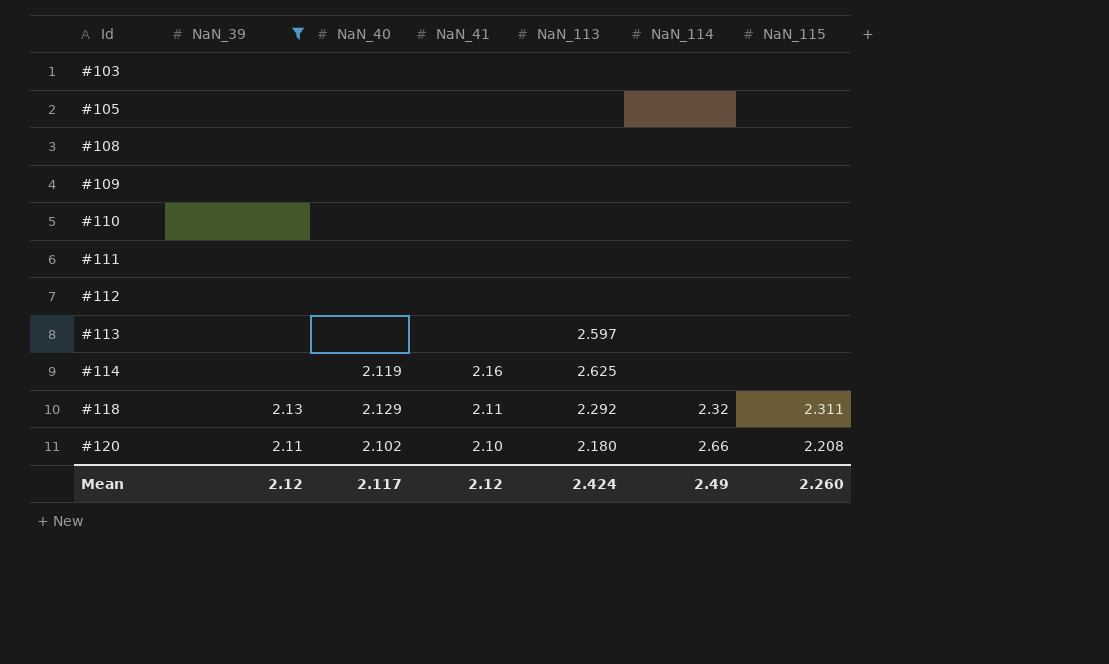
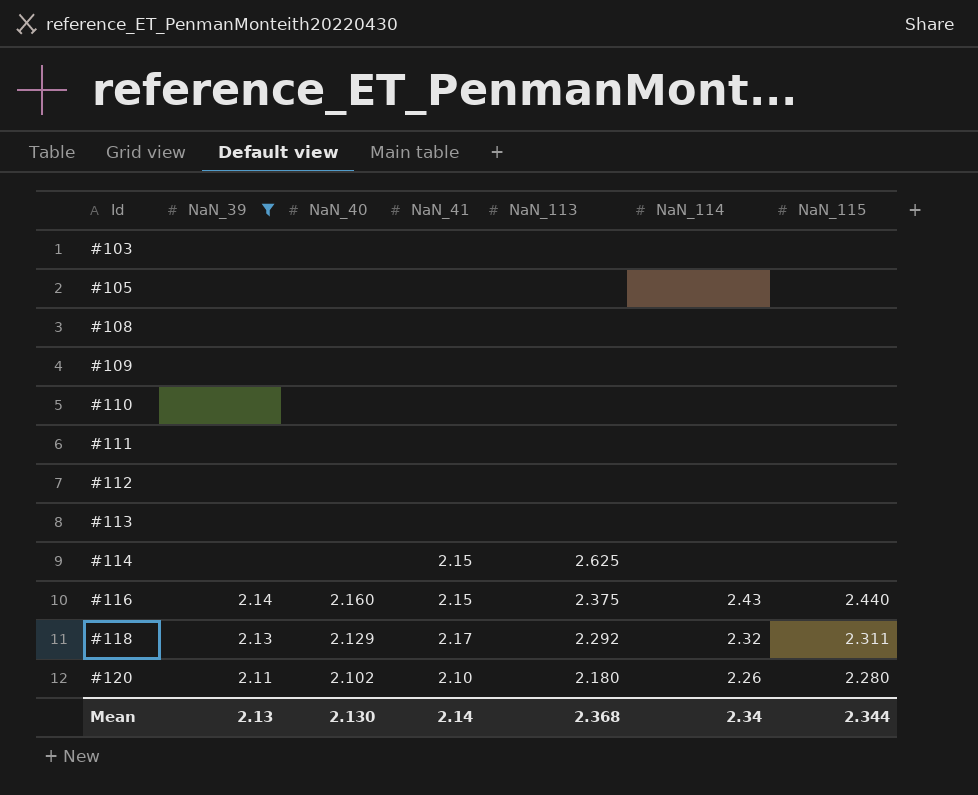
#113 | NaN_113: 2.597 -> none
#114 | NaN_40: 2.119 -> none
#114 | NaN_41: 2.16 -> 2.15
row #116: none -> 2.14 | 2.160 | 2.15 | 2.375 | 2.43 | 2.440
#118 | NaN_41: 2.11 -> 2.17
#120 | NaN_114: 2.66 -> 2.26
#120 | NaN_115: 2.208 -> 2.280
Mean | NaN_39: 2.12 -> 2.13
Mean | NaN_40: 2.117 -> 2.130
Mean | NaN_41: 2.12 -> 2.14
Mean | NaN_113: 2.424 -> 2.368
Mean | NaN_114: 2.49 -> 2.34
Mean | NaN_115: 2.260 -> 2.344

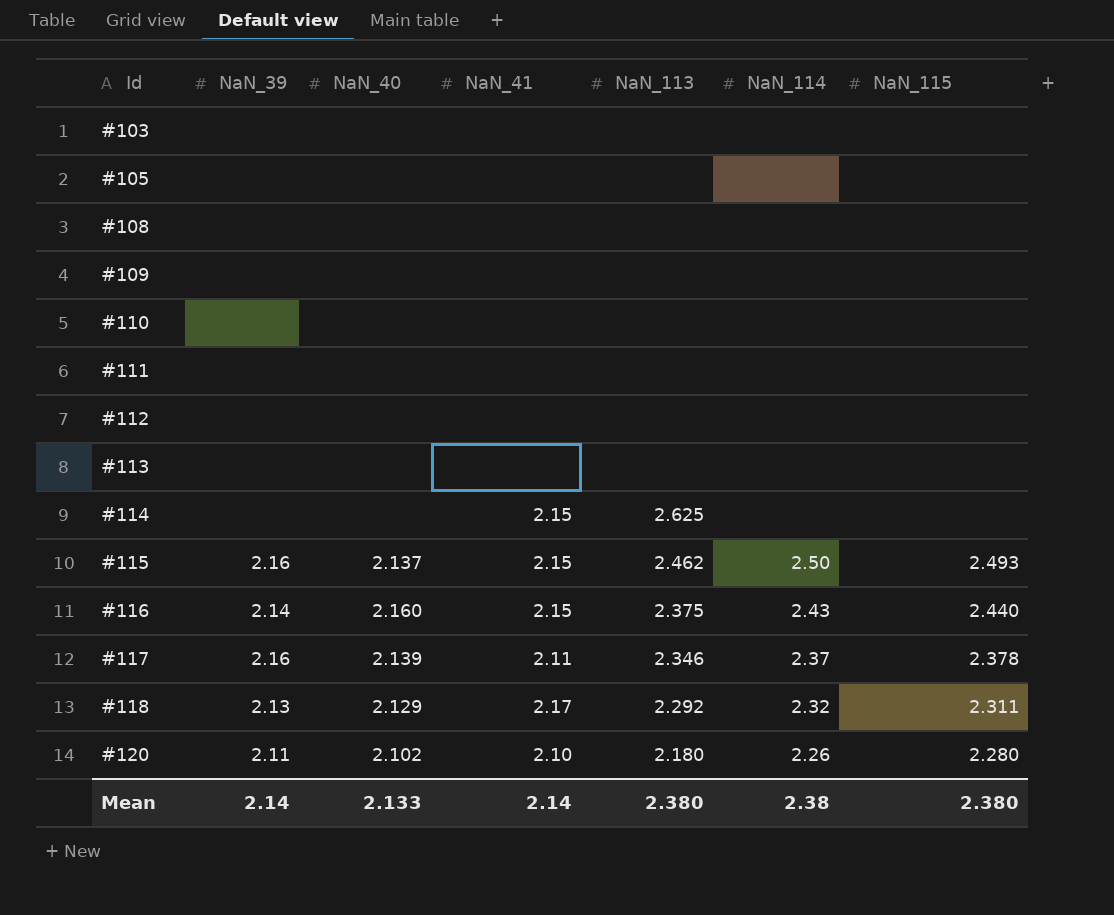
filter: NaN_39 != 2.16 -> none
Mean | NaN_39: 2.13 -> 2.14
Mean | NaN_40: 2.130 -> 2.133
Mean | NaN_113: 2.368 -> 2.380
Mean | NaN_114: 2.34 -> 2.38
Mean | NaN_115: 2.344 -> 2.380

